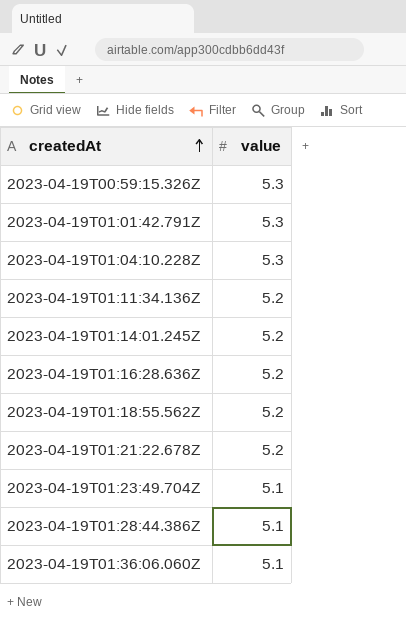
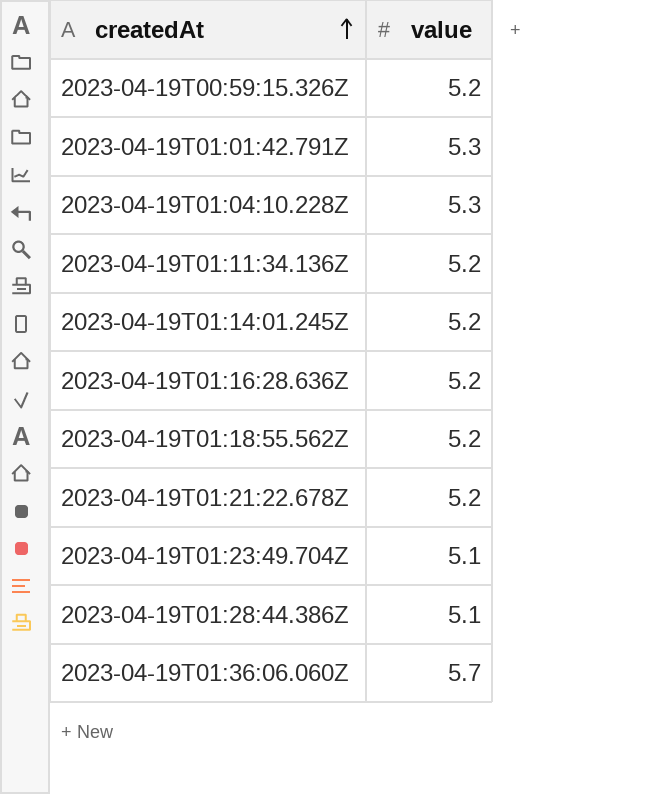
2023-04-19T00:59:15.326Z | value: 5.3 -> 5.2
2023-04-19T01:36:06.060Z | value: 5.1 -> 5.7

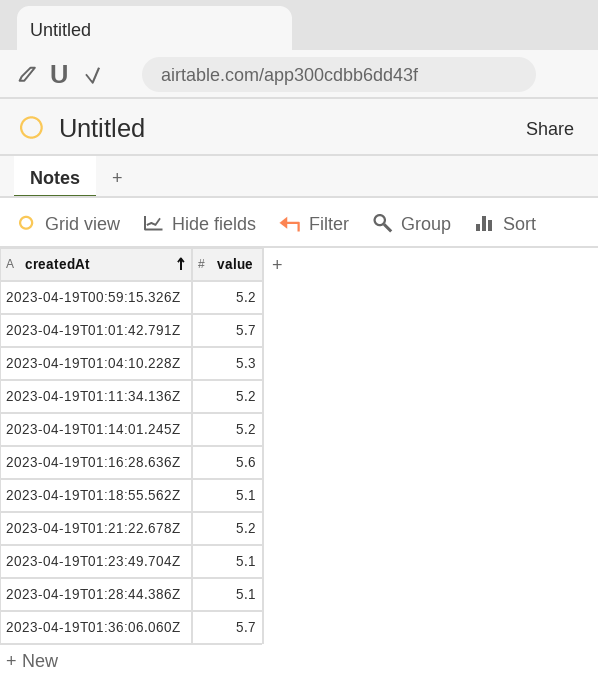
2023-04-19T01:01:42.791Z | value: 5.3 -> 5.7
2023-04-19T01:16:28.636Z | value: 5.2 -> 5.6
2023-04-19T01:18:55.562Z | value: 5.2 -> 5.1

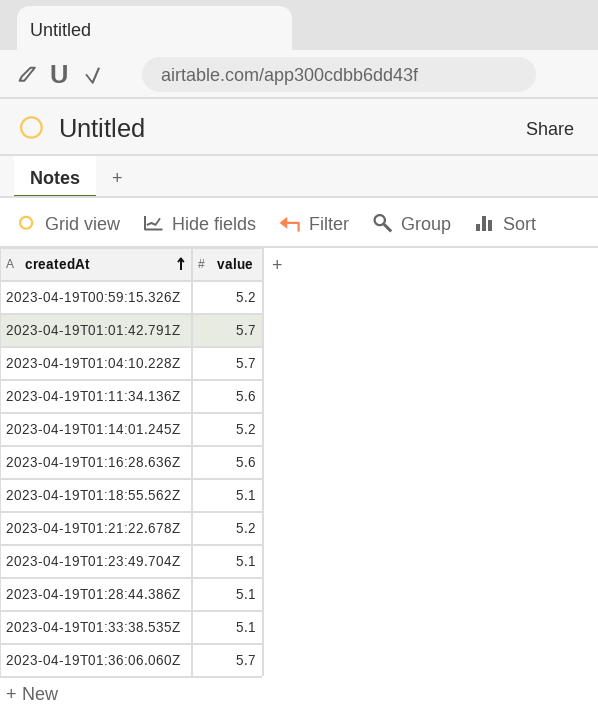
2023-04-19T01:04:10.228Z | value: 5.3 -> 5.7
2023-04-19T01:11:34.136Z | value: 5.2 -> 5.6
row 2023-04-19T01:33:38.535Z: none -> 5.1

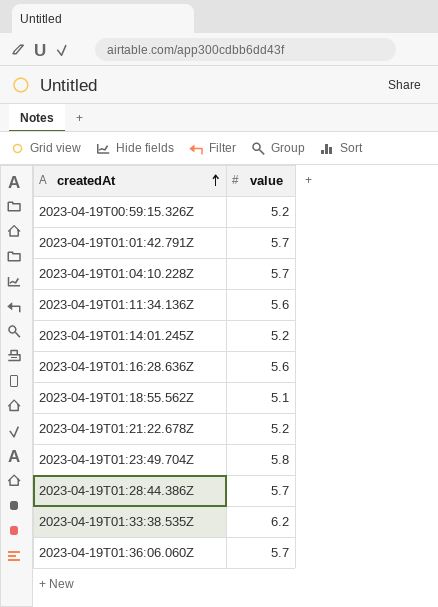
2023-04-19T01:23:49.704Z | value: 5.1 -> 5.8
2023-04-19T01:28:44.386Z | value: 5.1 -> 5.7
2023-04-19T01:33:38.535Z | value: 5.1 -> 6.2

